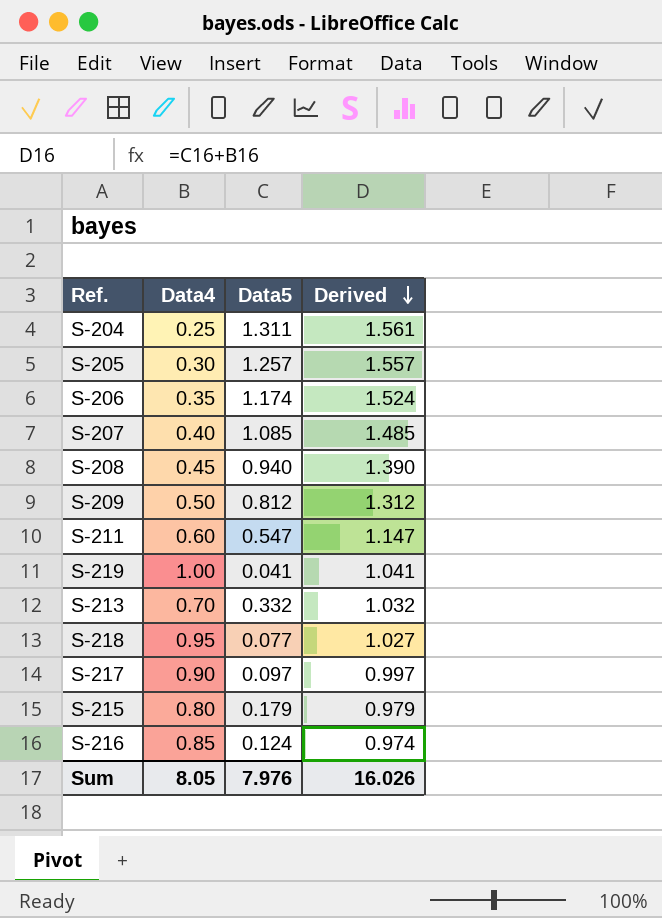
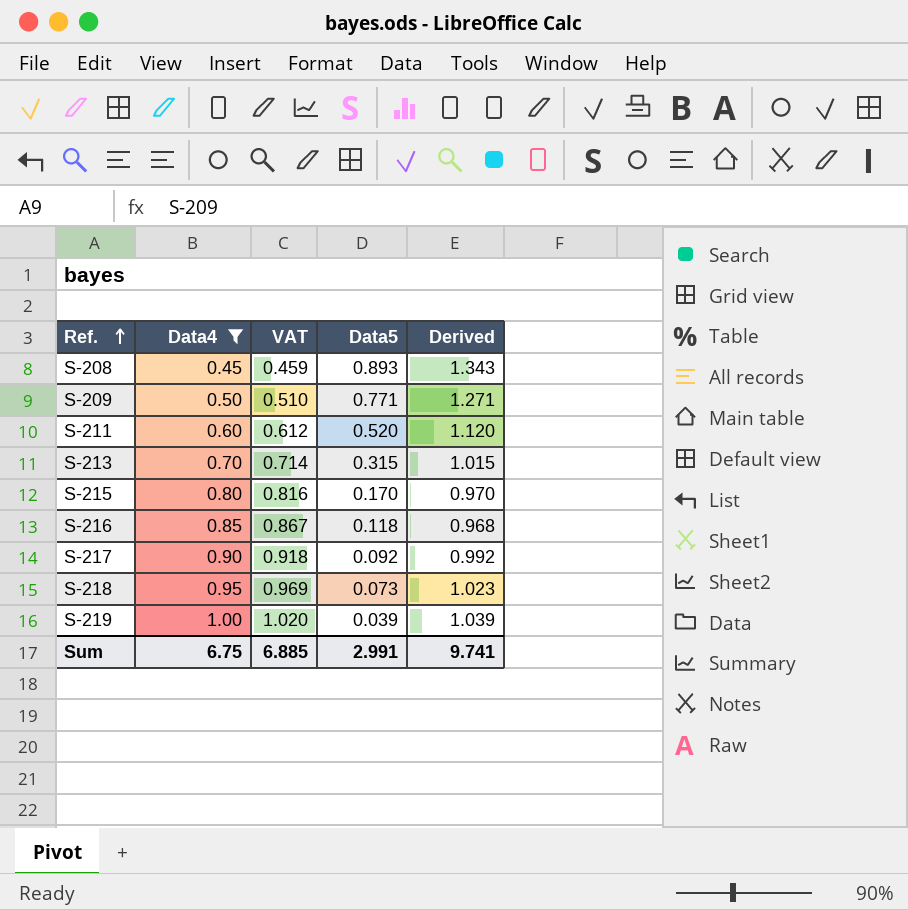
filter: none -> Data4 >= 0.45
row order: Derived descending -> Ref. ascending
column VAT | formula: none -> [Data4] * 1.02
S-208 | Data5: 0.940 -> 0.893
S-208 | Derived: 1.390 -> 1.343
S-209 | Data5: 0.812 -> 0.771
S-209 | Derived: 1.312 -> 1.271
S-211 | Data5: 0.547 -> 0.520
S-211 | Derived: 1.147 -> 1.120
S-213 | Data5: 0.332 -> 0.315
S-213 | Derived: 1.032 -> 1.015
S-215 | Data5: 0.179 -> 0.170
S-215 | Derived: 0.979 -> 0.970
S-216 | Data5: 0.124 -> 0.118
S-216 | Derived: 0.974 -> 0.968
S-217 | Data5: 0.097 -> 0.092
S-217 | Derived: 0.997 -> 0.992
S-218 | Data5: 0.077 -> 0.073
S-218 | Derived: 1.027 -> 1.023
S-219 | Data5: 0.041 -> 0.039
S-219 | Derived: 1.041 -> 1.039
Sum | Data4: 8.05 -> 6.75
Sum | Data5: 7.976 -> 2.991
Sum | Derived: 16.026 -> 9.741

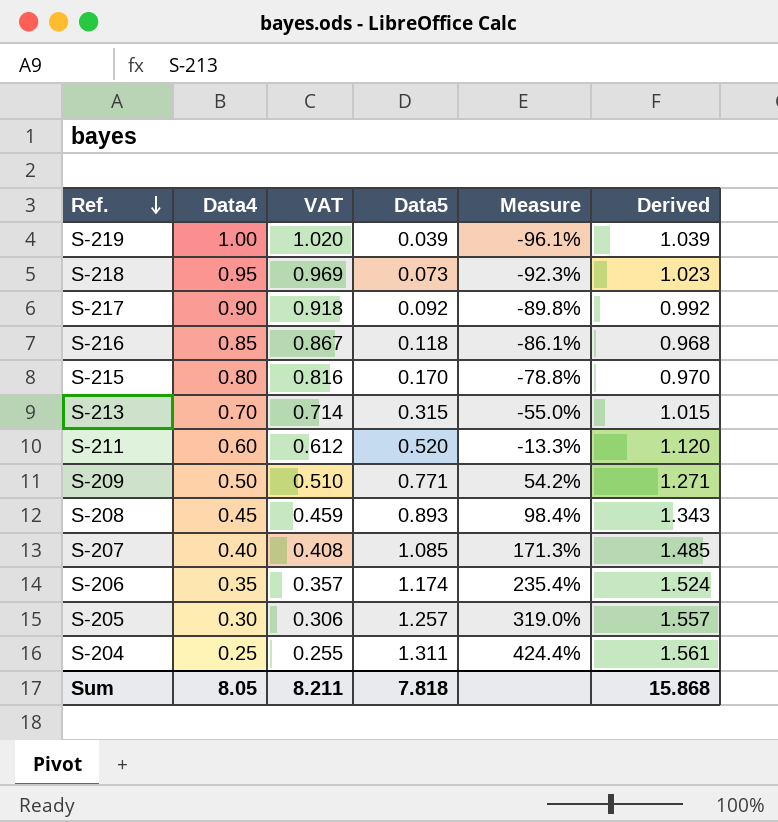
filter: Data4 >= 0.45 -> none
row order: Ref. ascending -> Ref. descending
column Measure | formula: none -> ([Data5] - [Data4]) / [Data4]
Sum | Data4: 6.75 -> 8.05
Sum | VAT: 6.885 -> 8.211
Sum | Data5: 2.991 -> 7.818
Sum | Derived: 9.741 -> 15.868

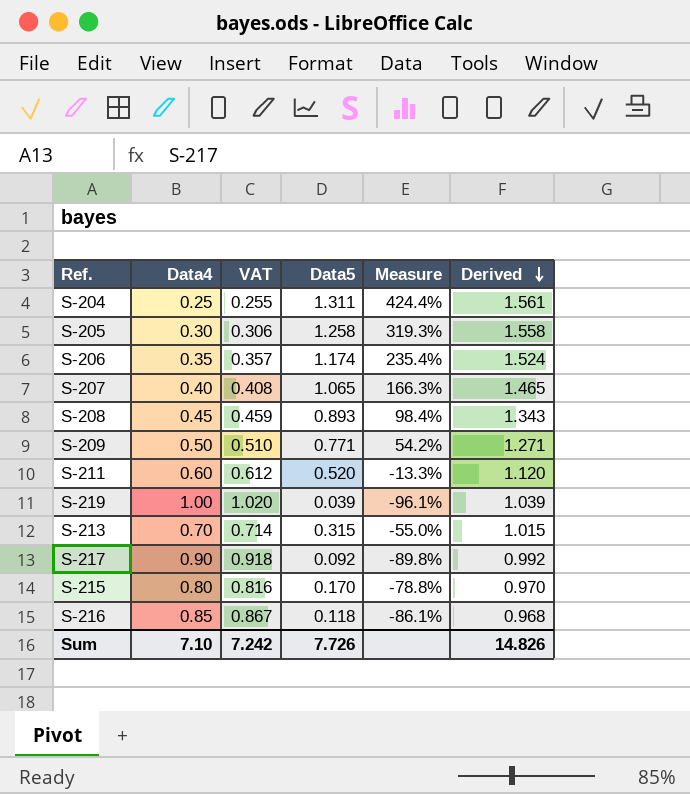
row order: Ref. descending -> Derived descending
row S-218: 0.95 | 0.969 | 0.073 | -92.3% | 1.023 -> none
S-205 | Data5: 1.257 -> 1.258
S-205 | Measure: 319.0% -> 319.3%
S-205 | Derived: 1.557 -> 1.558
S-207 | Data5: 1.085 -> 1.065
S-207 | Measure: 171.3% -> 166.3%
S-207 | Derived: 1.485 -> 1.465
Sum | Data4: 8.05 -> 7.10
Sum | VAT: 8.211 -> 7.242
Sum | Data5: 7.818 -> 7.726
Sum | Derived: 15.868 -> 14.826

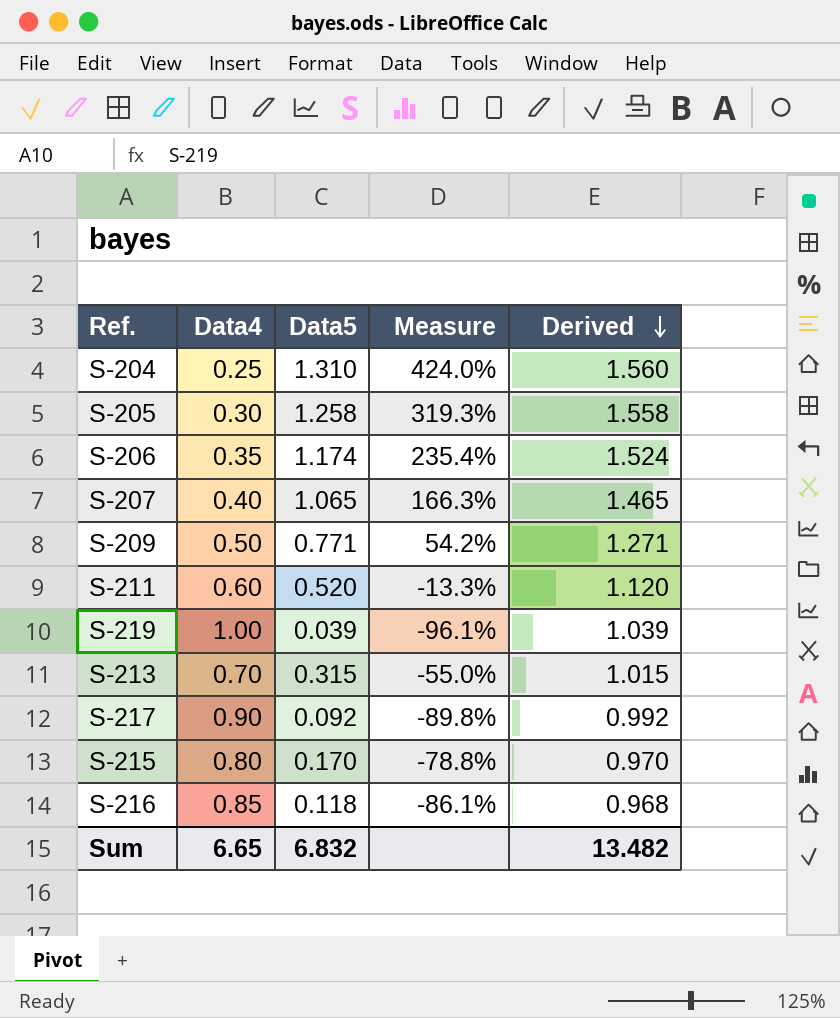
column VAT | formula: [Data4] * 1.02 -> none
row S-208: 0.45 | 0.459 | 0.893 | 98.4% | 1.343 -> none
S-204 | Data5: 1.311 -> 1.310
S-204 | Measure: 424.4% -> 424.0%
S-204 | Derived: 1.561 -> 1.560
Sum | Data4: 7.10 -> 6.65
Sum | Data5: 7.726 -> 6.832
Sum | Derived: 14.826 -> 13.482

